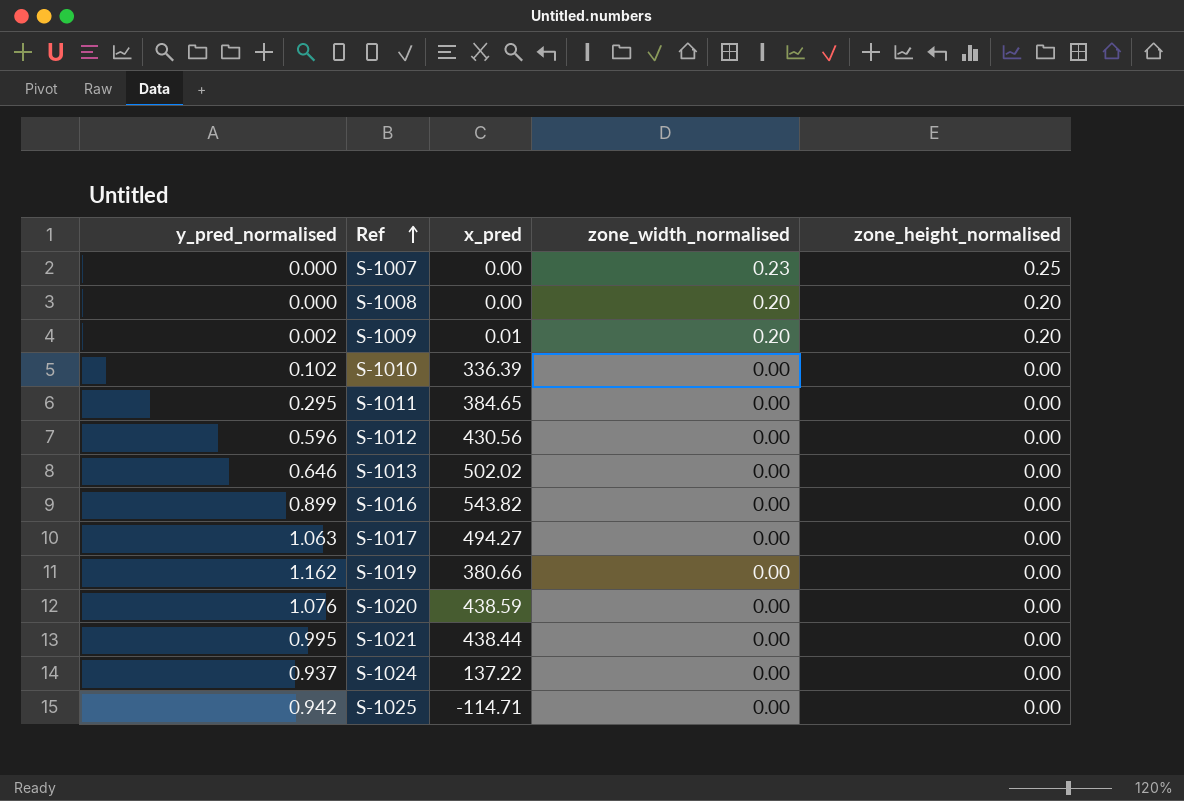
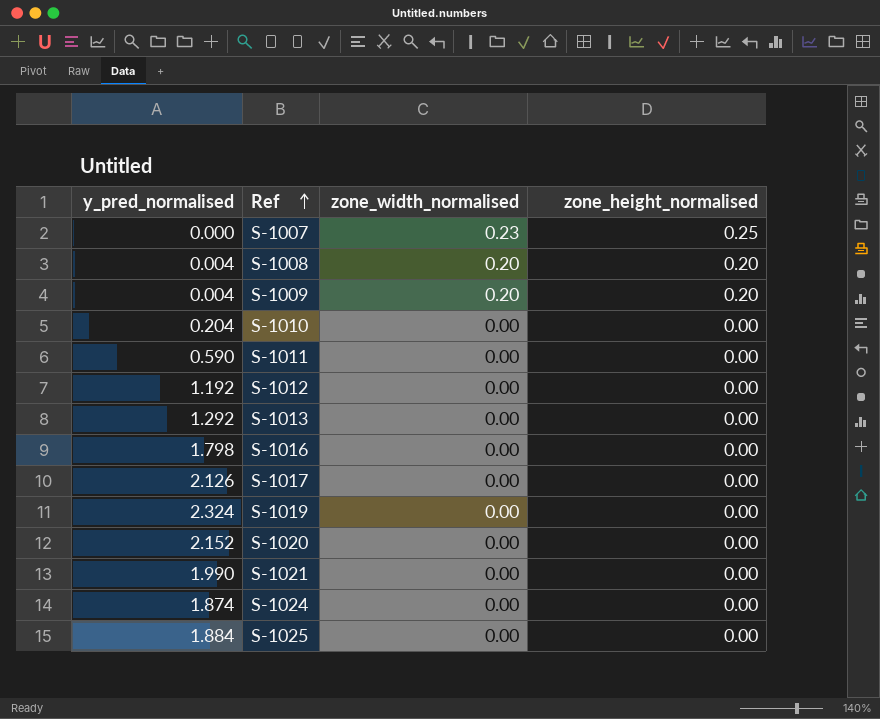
column x_pred | position: 3 -> none
S-1008 | y_pred_normalised: 0.000 -> 0.004
S-1009 | y_pred_normalised: 0.002 -> 0.004
S-1010 | y_pred_normalised: 0.102 -> 0.204
S-1011 | y_pred_normalised: 0.295 -> 0.590
S-1012 | y_pred_normalised: 0.596 -> 1.192
S-1013 | y_pred_normalised: 0.646 -> 1.292
S-1016 | y_pred_normalised: 0.899 -> 1.798
S-1017 | y_pred_normalised: 1.063 -> 2.126
S-1019 | y_pred_normalised: 1.162 -> 2.324
S-1020 | y_pred_normalised: 1.076 -> 2.152
S-1021 | y_pred_normalised: 0.995 -> 1.990
S-1024 | y_pred_normalised: 0.937 -> 1.874
S-1025 | y_pred_normalised: 0.942 -> 1.884

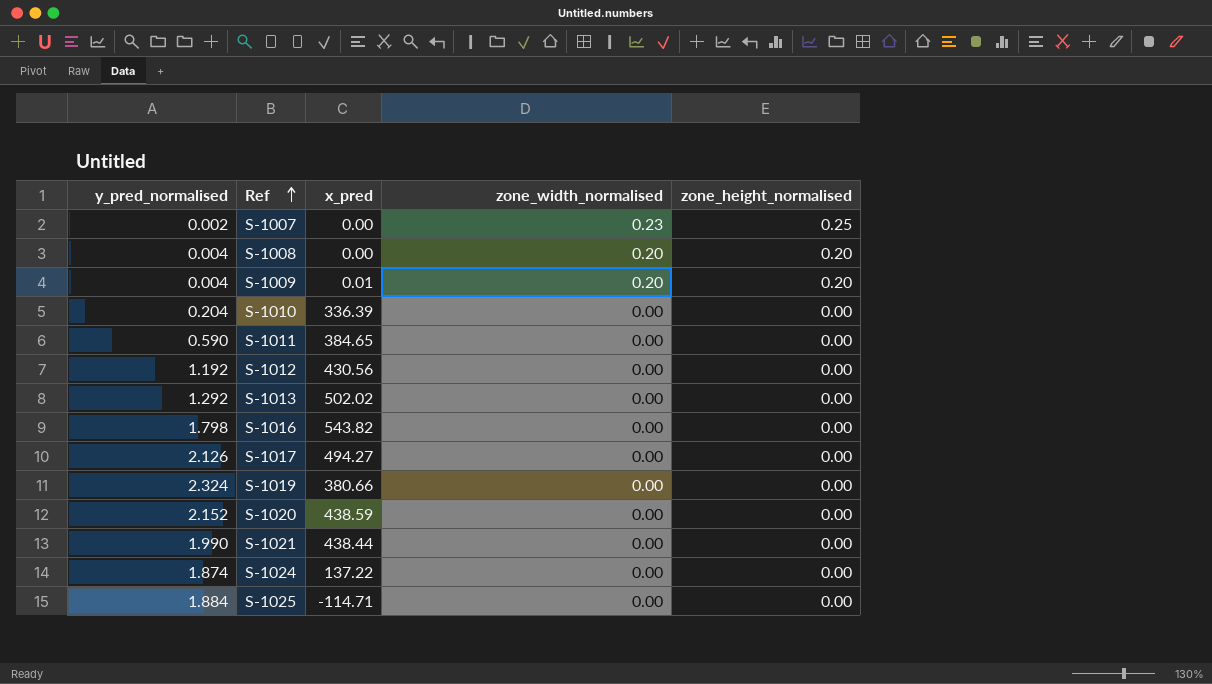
column x_pred | position: none -> 3
S-1007 | y_pred_normalised: 0.000 -> 0.002

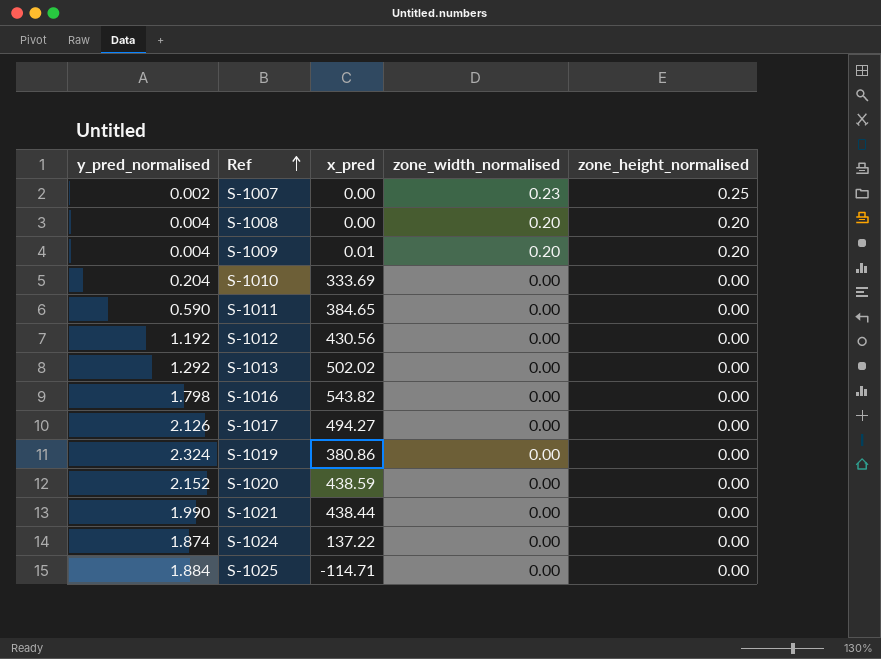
S-1010 | x_pred: 336.39 -> 333.69
S-1019 | x_pred: 380.66 -> 380.86

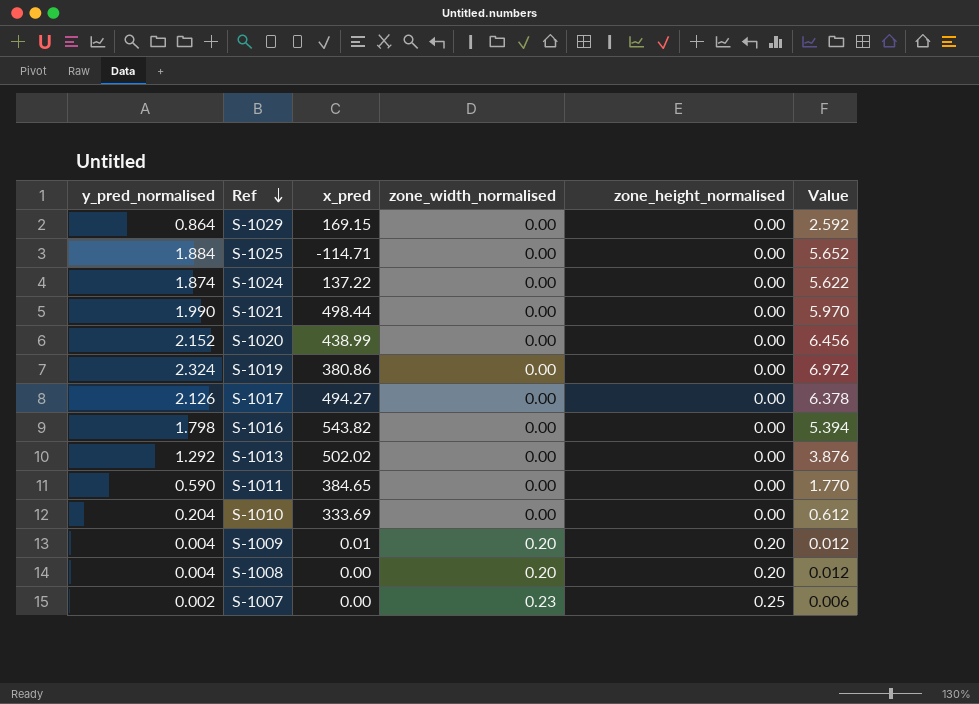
row order: Ref ascending -> Ref descending
column Value | formula: none -> [y_pred_normalised] * 3
row S-1012: 1.192 | 430.56 | 0.00 | 0.00 -> none
row S-1029: none -> 0.864 | 169.15 | 0.00 | 0.00 | 2.592
S-1021 | x_pred: 438.44 -> 498.44
S-1020 | x_pred: 438.59 -> 438.99

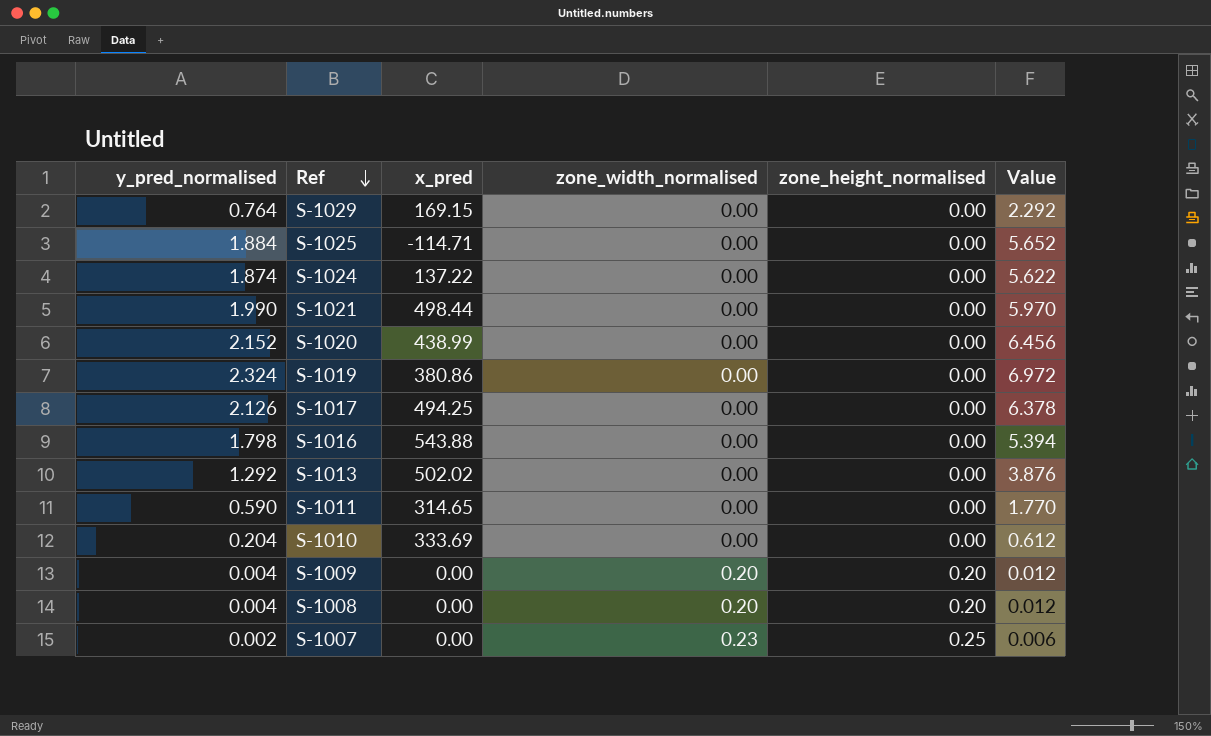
S-1029 | y_pred_normalised: 0.864 -> 0.764
S-1029 | Value: 2.592 -> 2.292
S-1017 | x_pred: 494.27 -> 494.25
S-1016 | x_pred: 543.82 -> 543.88
S-1011 | x_pred: 384.65 -> 314.65
S-1009 | x_pred: 0.01 -> 0.00

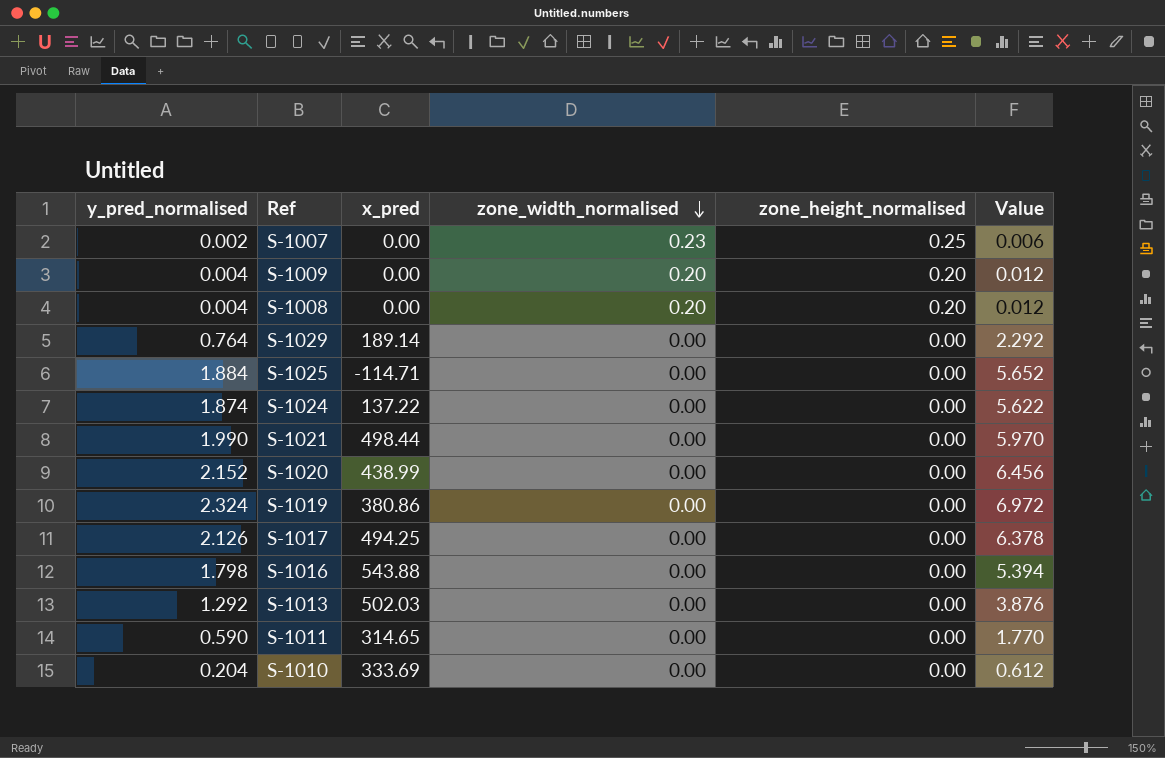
row order: Ref descending -> zone_width_normalised descending
S-1029 | x_pred: 169.15 -> 189.14
S-1013 | x_pred: 502.02 -> 502.03

